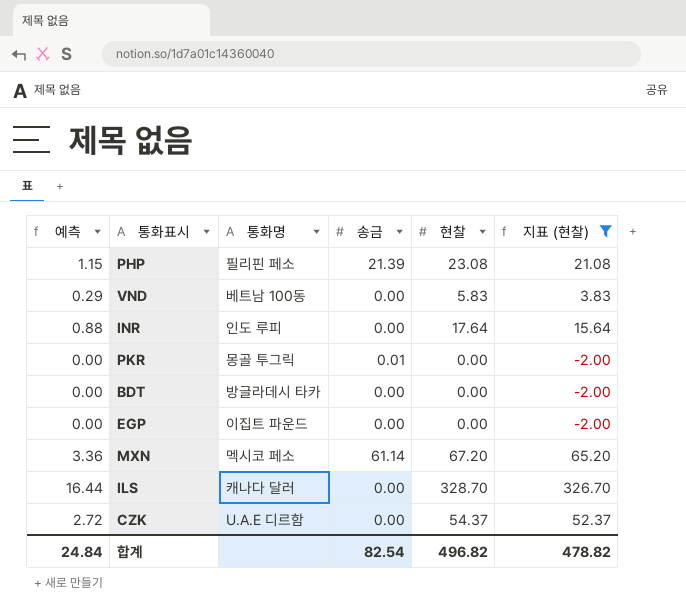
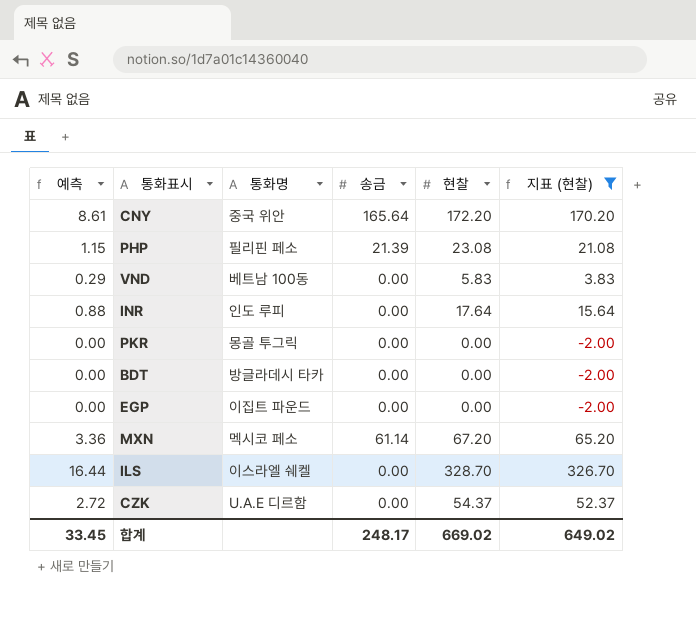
row CNY: none -> 8.61 | 중국 위안 | 165.64 | 172.20 | 170.20
PKR | 송금: 0.01 -> 0.00
ILS | 통화명: 캐나다 달러 -> 이스라엘 쉐켈
합계 | 예측: 24.84 -> 33.45
합계 | 송금: 82.54 -> 248.17
합계 | 현찰: 496.82 -> 669.02
합계 | 지표 (현찰): 478.82 -> 649.02

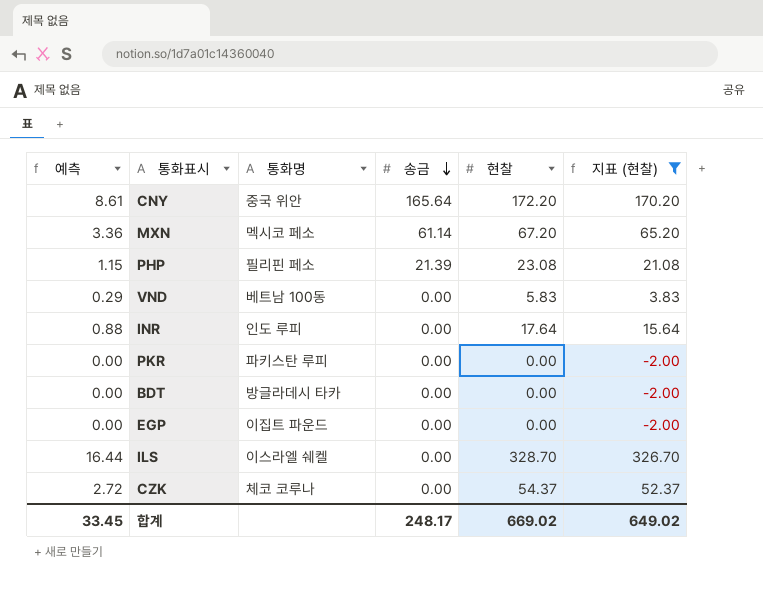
row order: none -> 송금 descending
PKR | 통화명: 몽골 투그릭 -> 파키스탄 루피
CZK | 통화명: U.A.E 디르함 -> 체코 코루나

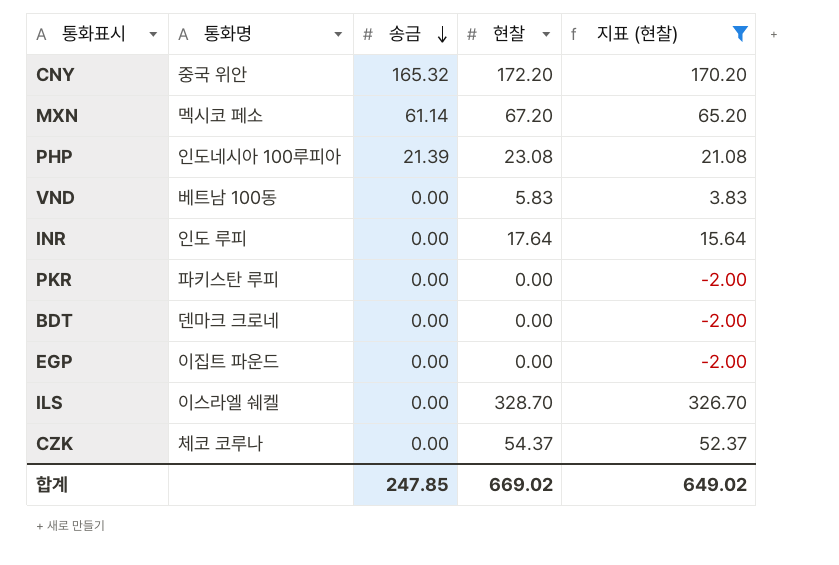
column 예측 | formula: [현찰] * 0.05 -> none
CNY | 송금: 165.64 -> 165.32
PHP | 통화명: 필리핀 페소 -> 인도네시아 100루피아
BDT | 통화명: 방글라데시 타카 -> 덴마크 크로네
합계 | 송금: 248.17 -> 247.85

